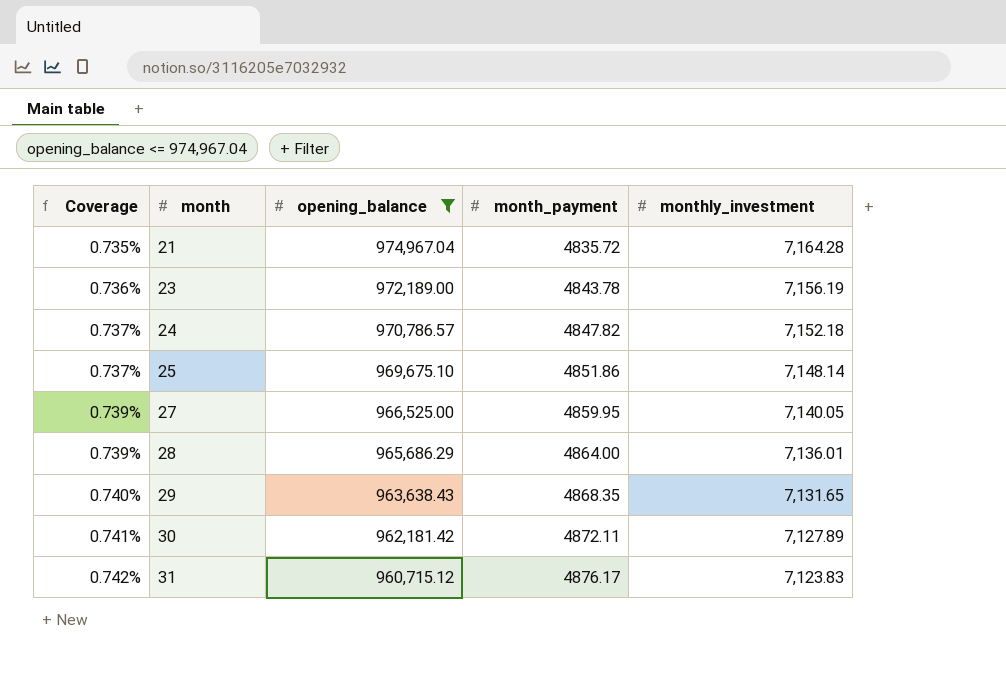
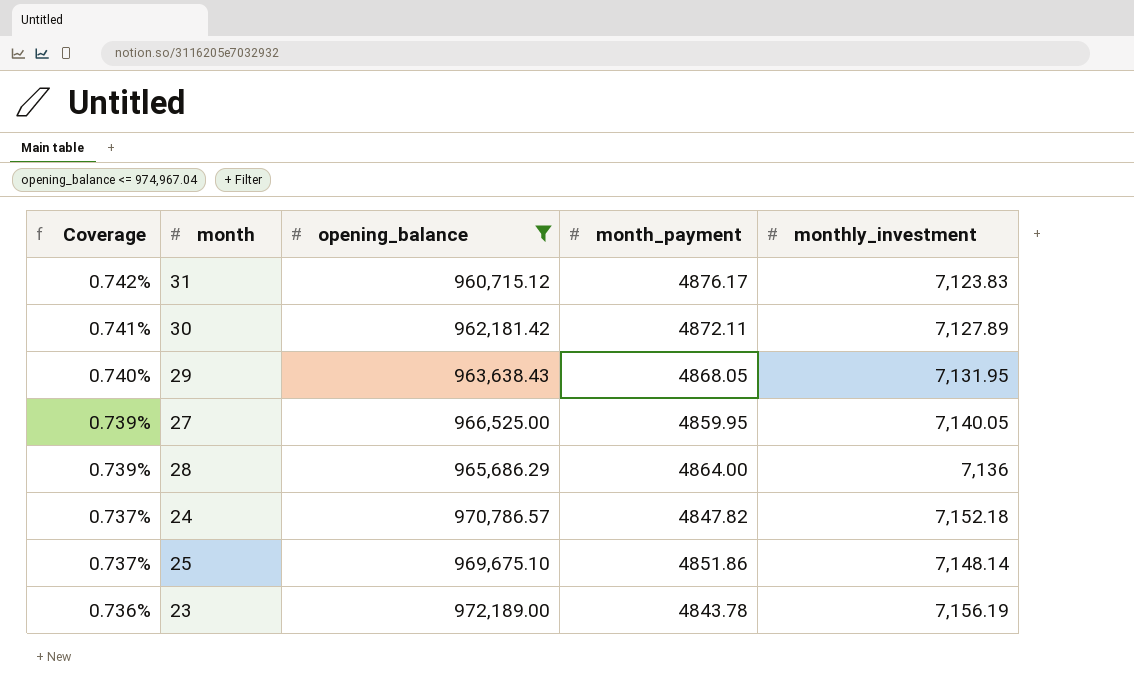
row order: Coverage ascending -> Coverage descending
row 21: 0.735% | 974,967.04 | 4835.72 | 7,164.28 -> none
29 | month_payment: 4868.35 -> 4868.05
29 | monthly_investment: 7,131.65 -> 7,131.95
28 | monthly_investment: 7,136.01 -> 7,136

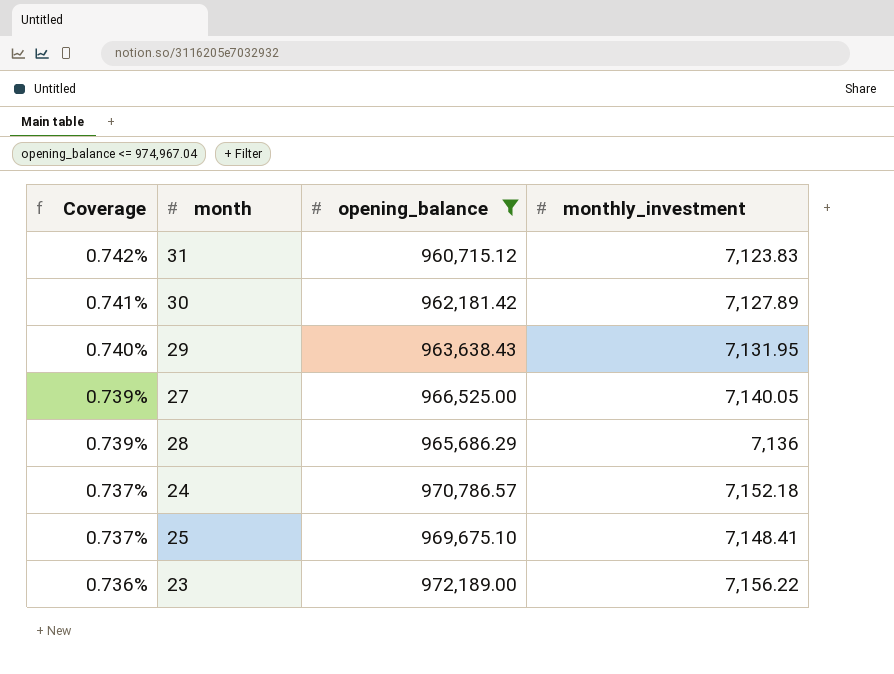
column month_payment | position: 4 -> none
25 | monthly_investment: 7,148.14 -> 7,148.41
23 | monthly_investment: 7,156.19 -> 7,156.22

